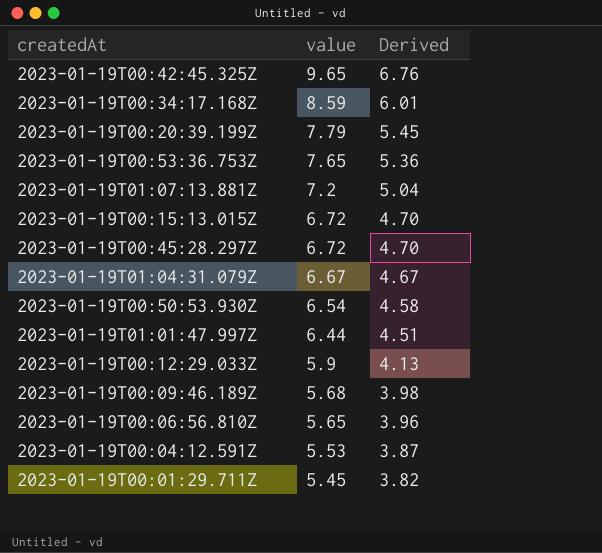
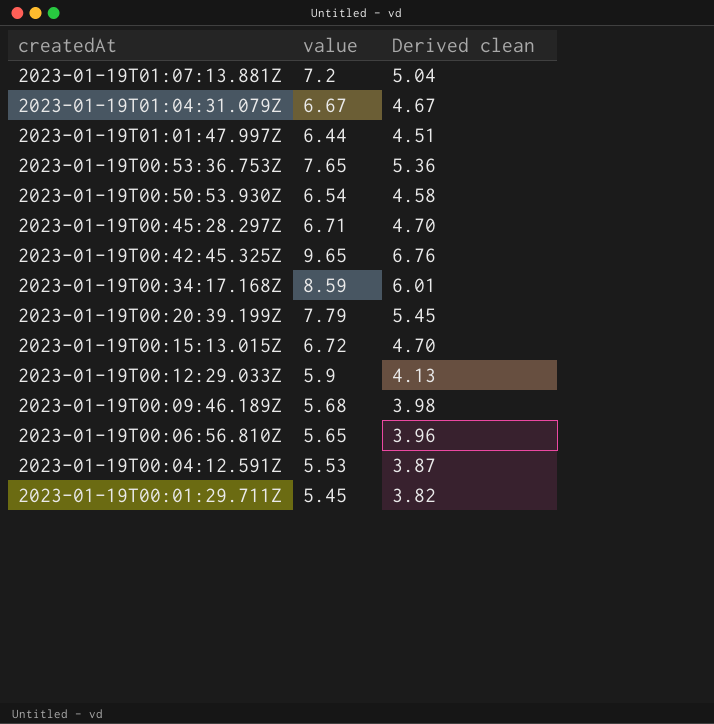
row order: value descending -> createdAt descending
column name: Derived -> Derived clean
2023-01-19T00:45:28.297Z | value: 6.72 -> 6.71

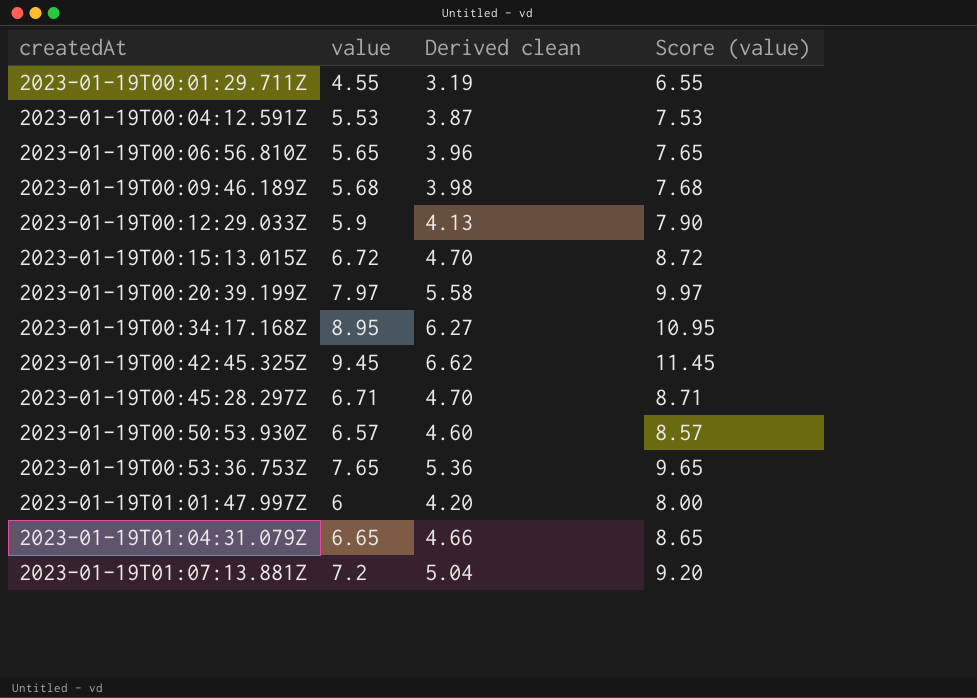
row order: createdAt descending -> createdAt ascending
column Score (value) | formula: none -> [value] + 2
2023-01-19T00:01:29.711Z | value: 5.45 -> 4.55
2023-01-19T00:01:29.711Z | Derived clean: 3.82 -> 3.19
2023-01-19T00:20:39.199Z | value: 7.79 -> 7.97
2023-01-19T00:20:39.199Z | Derived clean: 5.45 -> 5.58
2023-01-19T00:34:17.168Z | value: 8.59 -> 8.95
2023-01-19T00:34:17.168Z | Derived clean: 6.01 -> 6.27
2023-01-19T00:42:45.325Z | value: 9.65 -> 9.45
2023-01-19T00:42:45.325Z | Derived clean: 6.76 -> 6.62
2023-01-19T00:50:53.930Z | value: 6.54 -> 6.57
2023-01-19T00:50:53.930Z | Derived clean: 4.58 -> 4.60
2023-01-19T01:01:47.997Z | value: 6.44 -> 6
2023-01-19T01:01:47.997Z | Derived clean: 4.51 -> 4.20
2023-01-19T01:04:31.079Z | value: 6.67 -> 6.65
2023-01-19T01:04:31.079Z | Derived clean: 4.67 -> 4.66

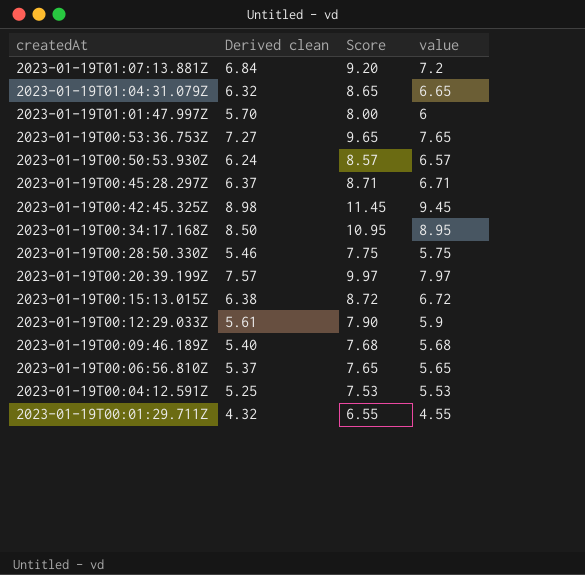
row order: createdAt ascending -> createdAt descending
column Derived clean | formula: [value] * 0.7 -> [value] * 0.95
column name: Score (value) -> Score
column value | position: 2 -> 4
row 2023-01-19T00:28:50.330Z: none -> 5.46 | 7.75 | 5.75

